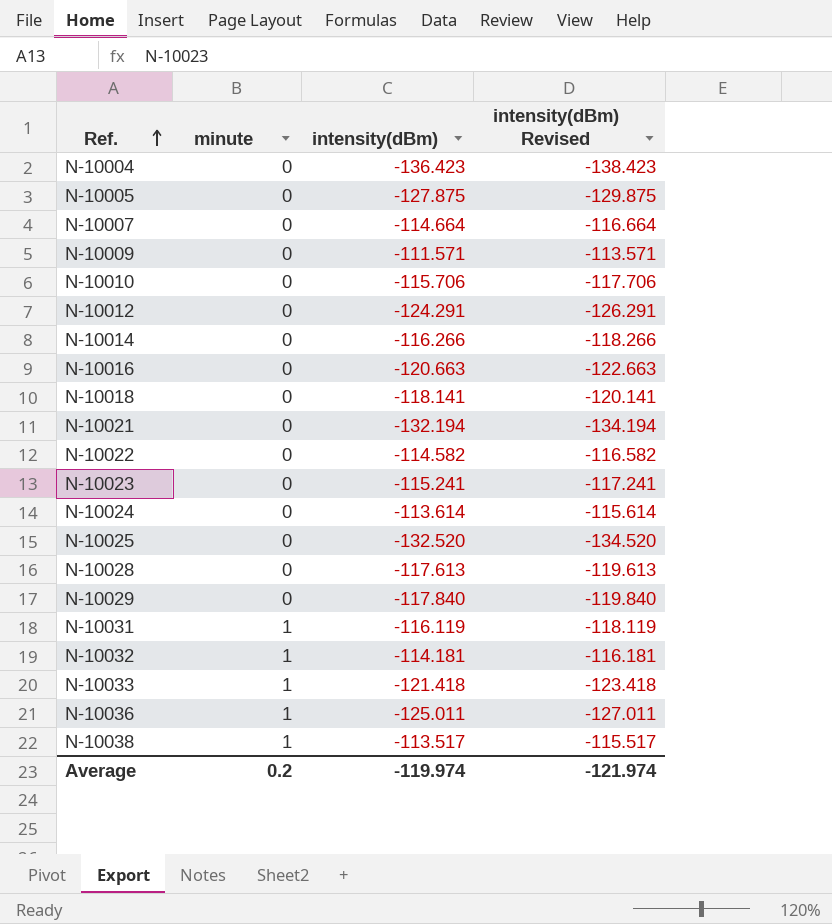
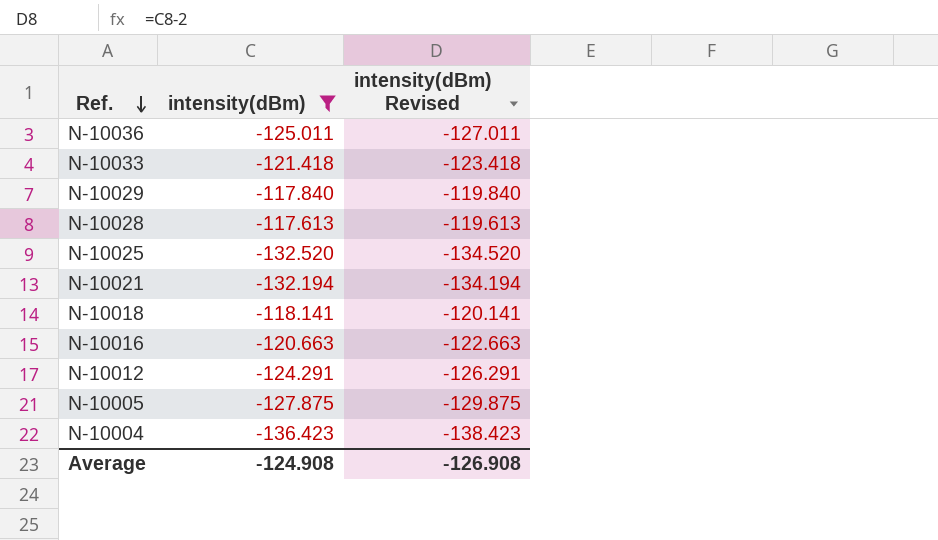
filter: none -> intensity(dBm) <= -117.613
row order: Ref. ascending -> Ref. descending
column minute | position: 2 -> none
Average | intensity(dBm): -119.974 -> -124.908
Average | intensity(dBm) Revised: -121.974 -> -126.908

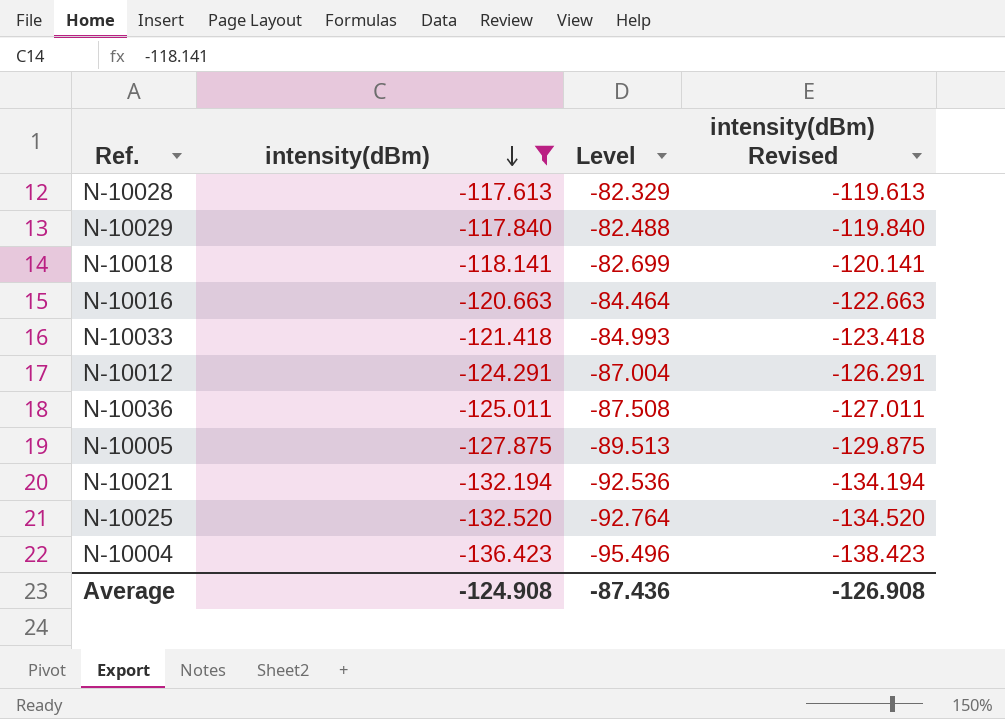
row order: Ref. descending -> intensity(dBm) descending
column Level | formula: none -> [intensity(dBm)] * 0.7

